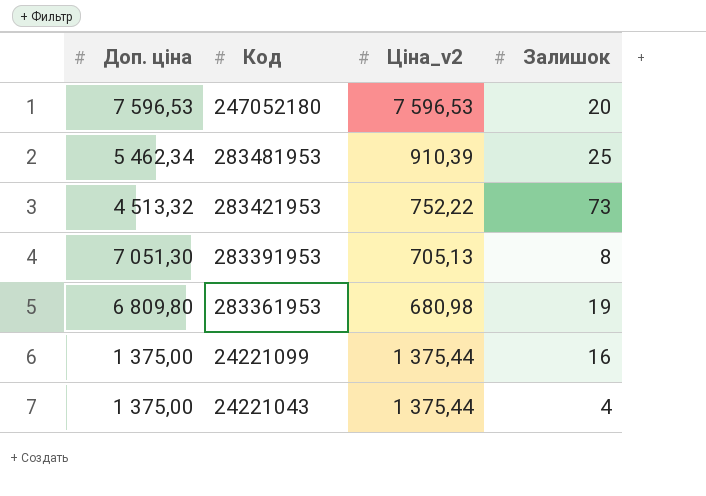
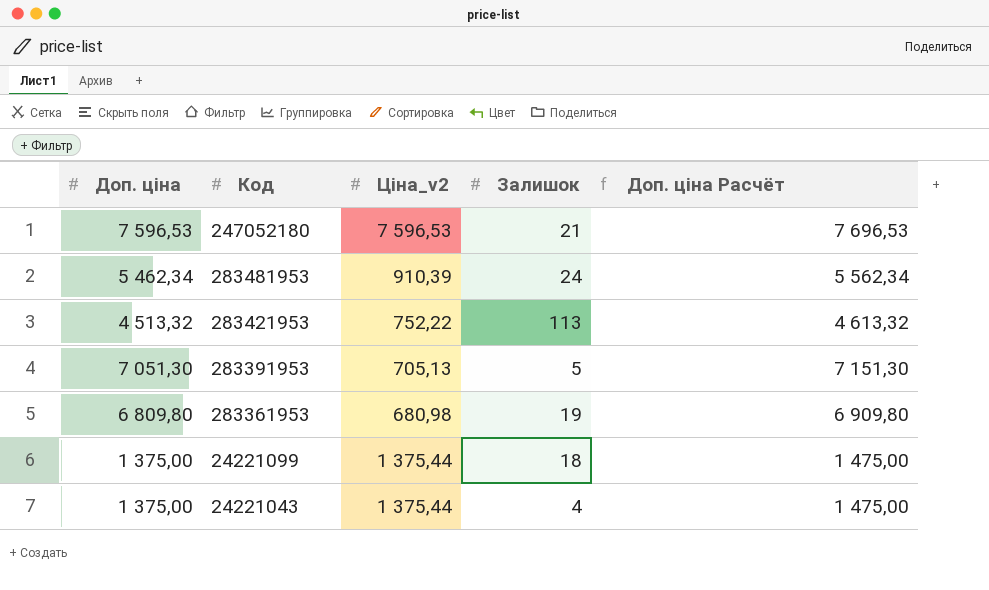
column Доп. ціна Расчёт | formula: none -> [Доп. ціна] + 100
247052180 | Залишок: 20 -> 21
283481953 | Залишок: 25 -> 24
283421953 | Залишок: 73 -> 113
283391953 | Залишок: 8 -> 5
24221099 | Залишок: 16 -> 18

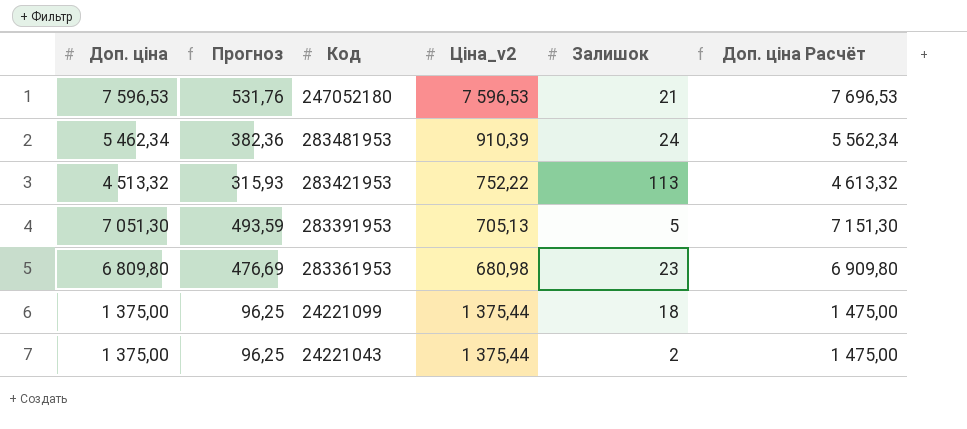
column Прогноз | formula: none -> [Доп. ціна] * 0,07
283361953 | Залишок: 19 -> 23
24221043 | Залишок: 4 -> 2

